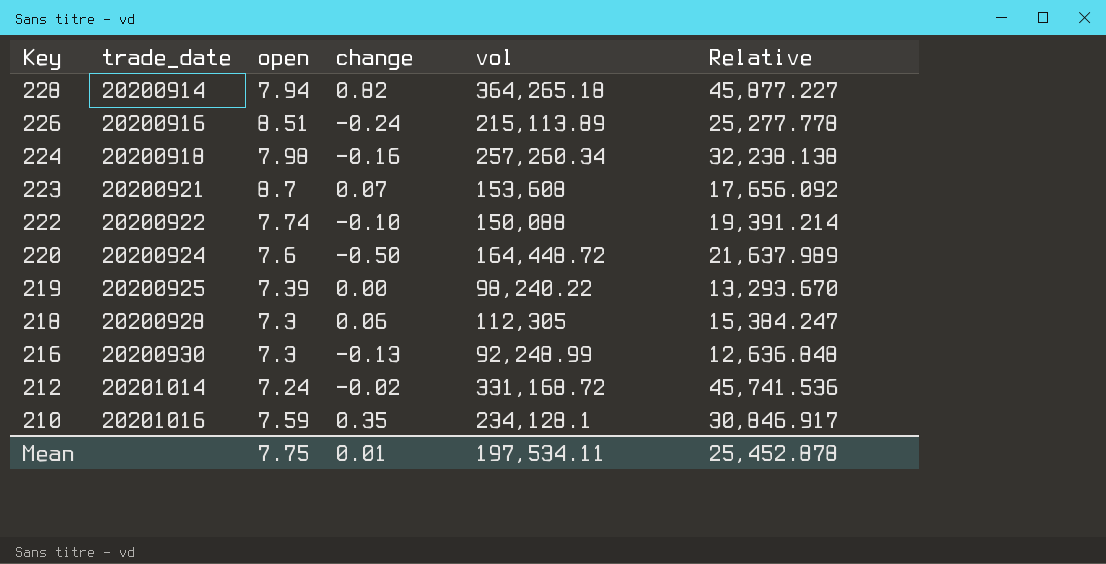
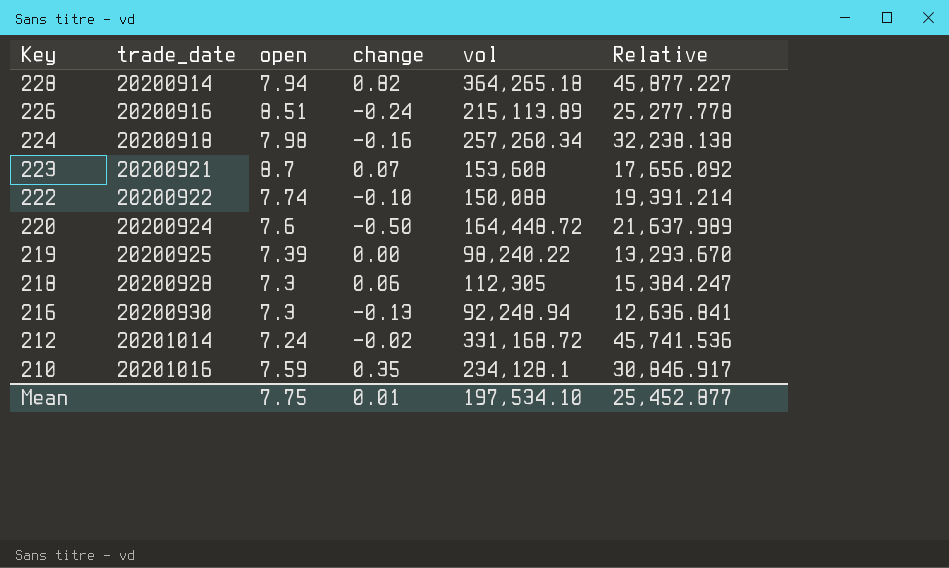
216 | vol: 92,248.99 -> 92,248.94
216 | Relative: 12,636.848 -> 12,636.841
Mean | vol: 197,534.11 -> 197,534.10
Mean | Relative: 25,452.878 -> 25,452.877

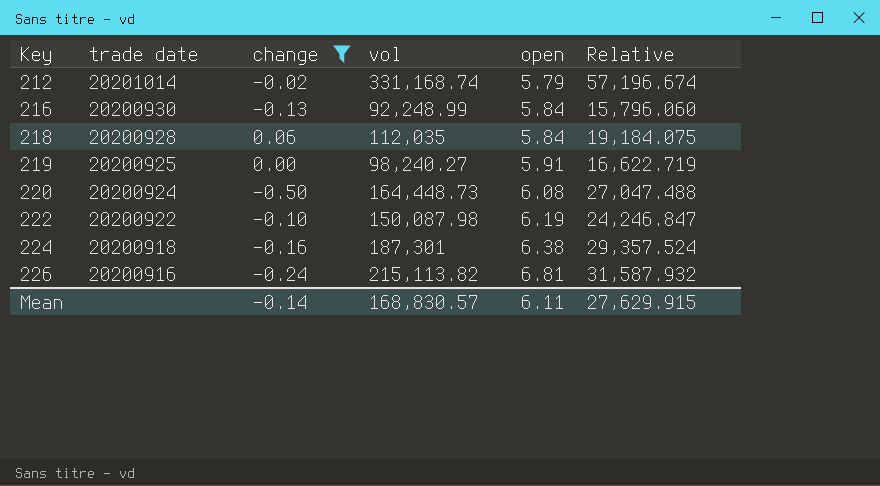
filter: none -> change <= 0.06
row order: Key descending -> Key ascending
column name: trade_date -> trade date
column open | position: 3 -> 5
212 | vol: 331,168.72 -> 331,168.74
212 | open: 7.24 -> 5.79
212 | Relative: 45,741.536 -> 57,196.674
216 | vol: 92,248.94 -> 92,248.99
216 | open: 7.3 -> 5.84
216 | Relative: 12,636.841 -> 15,796.060
218 | vol: 112,305 -> 112,035
218 | open: 7.3 -> 5.84
218 | Relative: 15,384.247 -> 19,184.075
219 | vol: 98,240.22 -> 98,240.27
219 | open: 7.39 -> 5.91
219 | Relative: 13,293.670 -> 16,622.719
220 | vol: 164,448.72 -> 164,448.73
220 | open: 7.6 -> 6.08
220 | Relative: 21,637.989 -> 27,047.488
222 | vol: 150,088 -> 150,087.98
222 | open: 7.74 -> 6.19
222 | Relative: 19,391.214 -> 24,246.847
224 | vol: 257,260.34 -> 187,301
224 | open: 7.98 -> 6.38
224 | Relative: 32,238.138 -> 29,357.524
226 | vol: 215,113.89 -> 215,113.82
226 | open: 8.51 -> 6.81
226 | Relative: 25,277.778 -> 31,587.932
Mean | change: 0.01 -> -0.14
Mean | vol: 197,534.10 -> 168,830.57
Mean | open: 7.75 -> 6.11
Mean | Relative: 25,452.877 -> 27,629.915

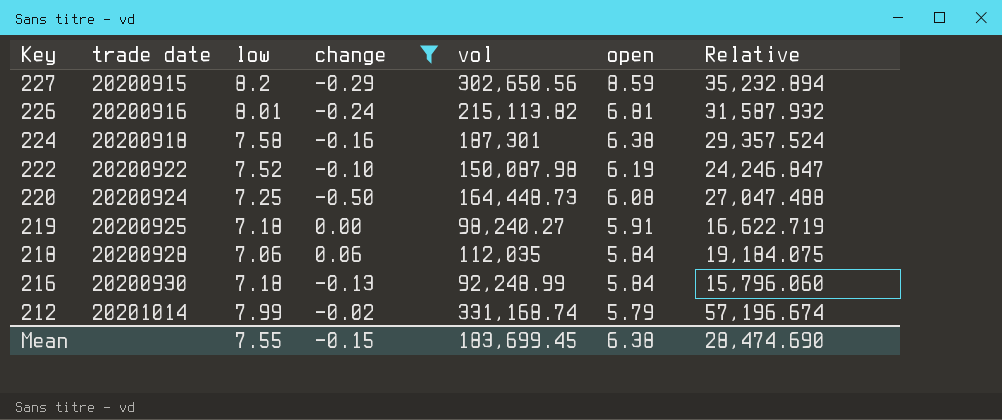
row order: Key ascending -> Key descending
column low | position: none -> 3
row 227: none -> 20200915 | 8.2 | -0.29 | 302,650.56 | 8.59 | 35,232.894
Mean | change: -0.14 -> -0.15
Mean | vol: 168,830.57 -> 183,699.45
Mean | open: 6.11 -> 6.38
Mean | Relative: 27,629.915 -> 28,474.690

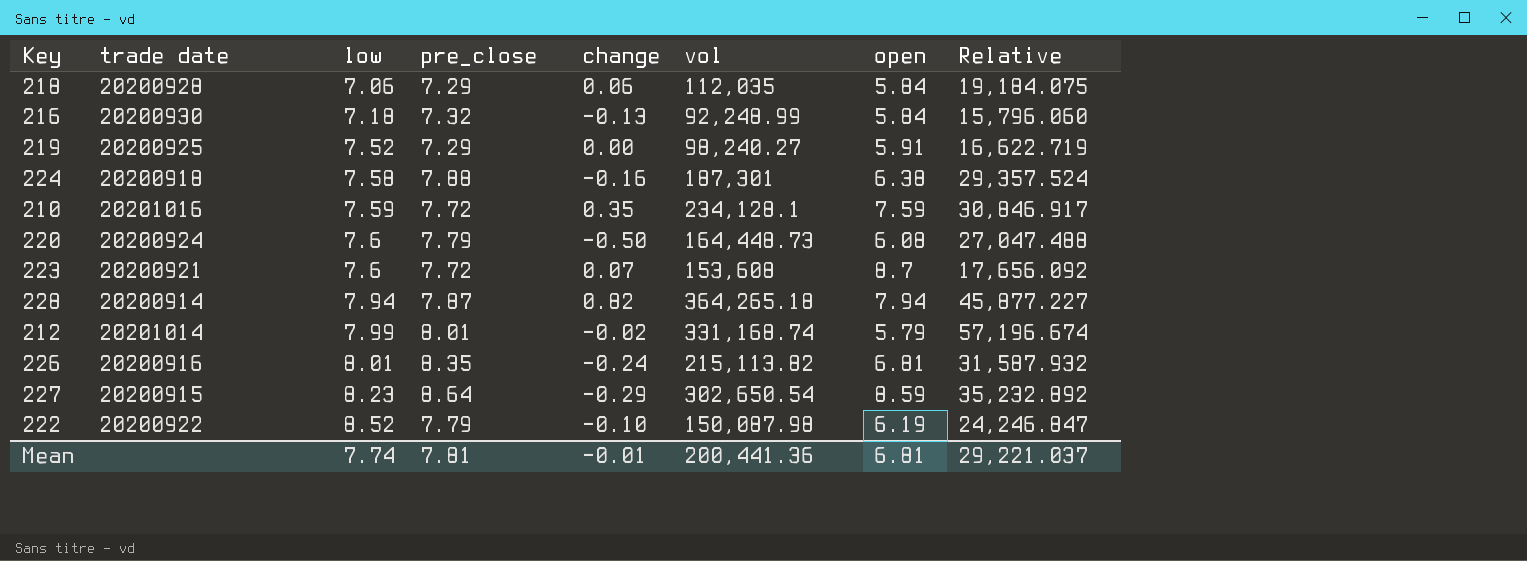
filter: change <= 0.06 -> none
row order: Key descending -> low ascending
column pre_close | position: none -> 4
219 | low: 7.18 -> 7.52
220 | low: 7.25 -> 7.6
227 | low: 8.2 -> 8.23
227 | vol: 302,650.56 -> 302,650.54
227 | Relative: 35,232.894 -> 35,232.892
222 | low: 7.52 -> 8.52
Mean | low: 7.55 -> 7.74
Mean | change: -0.15 -> -0.01
Mean | vol: 183,699.45 -> 200,441.36
Mean | open: 6.38 -> 6.81
Mean | Relative: 28,474.690 -> 29,221.037

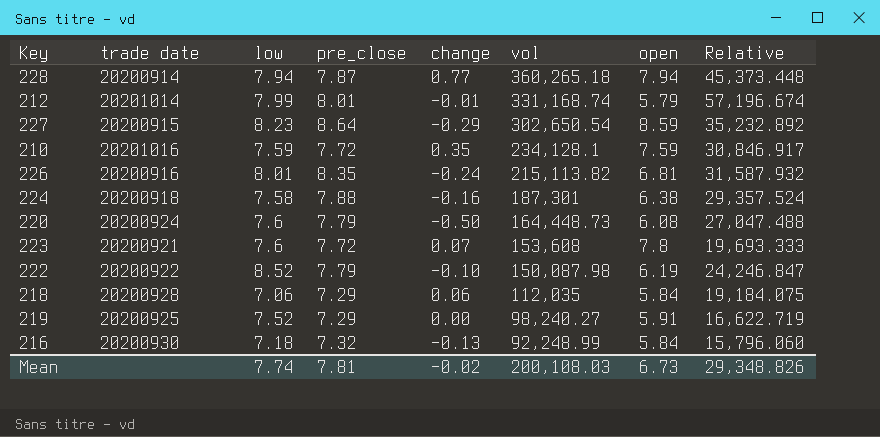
row order: low ascending -> vol descending
228 | change: 0.82 -> 0.77
228 | vol: 364,265.18 -> 360,265.18
228 | Relative: 45,877.227 -> 45,373.448
212 | change: -0.02 -> -0.01
223 | open: 8.7 -> 7.8
223 | Relative: 17,656.092 -> 19,693.333
Mean | change: -0.01 -> -0.02
Mean | vol: 200,441.36 -> 200,108.03
Mean | open: 6.81 -> 6.73
Mean | Relative: 29,221.037 -> 29,348.826

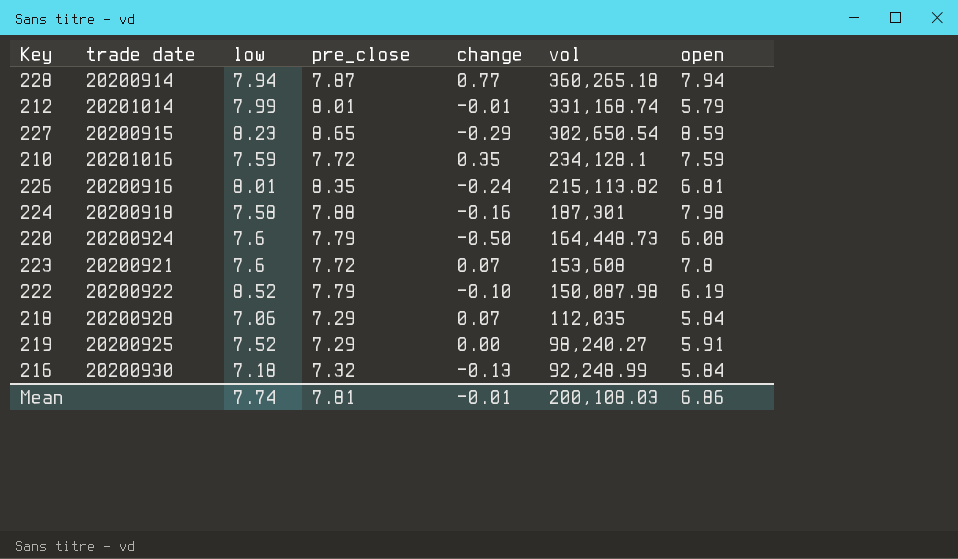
column Relative | formula: [vol] / [open] -> none
227 | pre_close: 8.64 -> 8.65
224 | open: 6.38 -> 7.98
218 | change: 0.06 -> 0.07
Mean | change: -0.02 -> -0.01
Mean | open: 6.73 -> 6.86

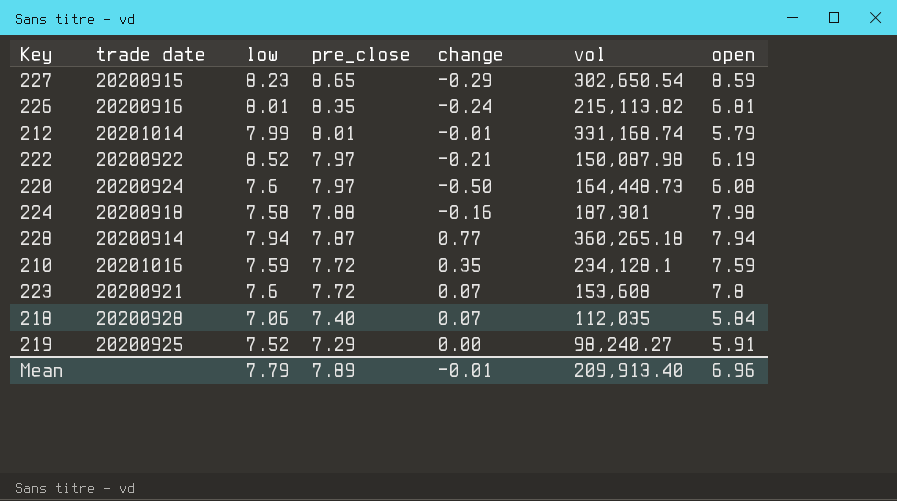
row order: vol descending -> pre_close descending
row 216: 20200930 | 7.18 | 7.32 | -0.13 | 92,248.99 | 5.84 -> none
222 | pre_close: 7.79 -> 7.97
222 | change: -0.10 -> -0.21
220 | pre_close: 7.79 -> 7.97
218 | pre_close: 7.29 -> 7.40
Mean | low: 7.74 -> 7.79
Mean | pre_close: 7.81 -> 7.89
Mean | vol: 200,108.03 -> 209,913.40
Mean | open: 6.86 -> 6.96

